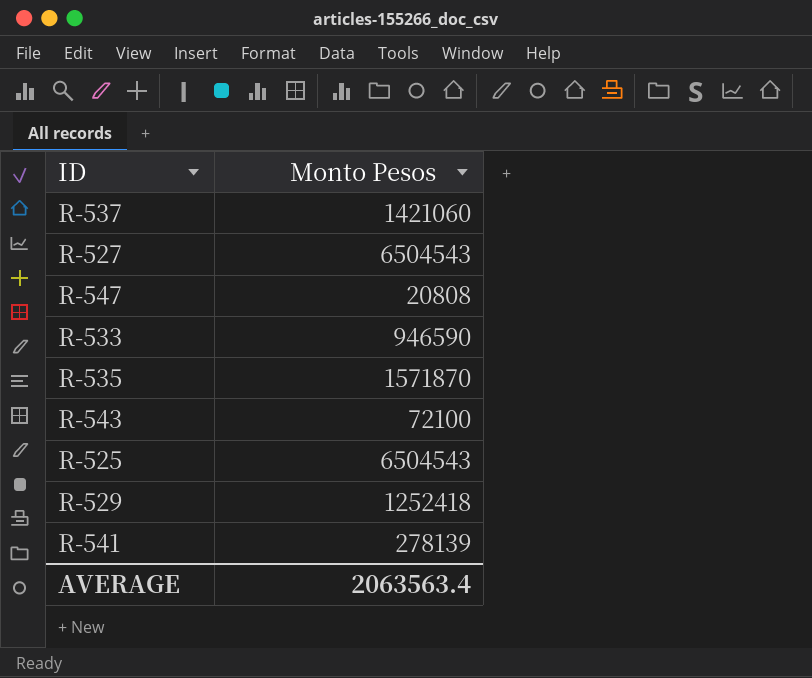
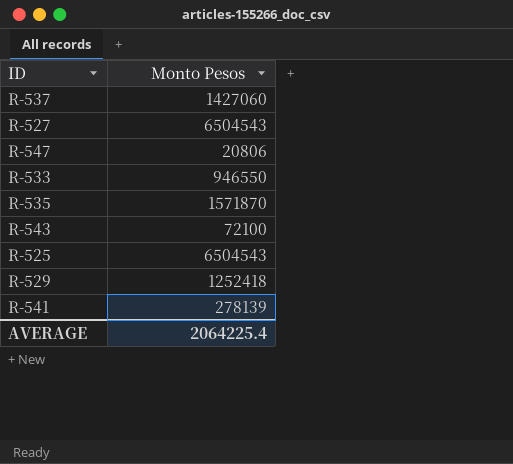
R-537 | Monto Pesos: 1421060 -> 1427060
R-547 | Monto Pesos: 20808 -> 20806
R-533 | Monto Pesos: 946590 -> 946550
AVERAGE | Monto Pesos: 2063563.4 -> 2064225.4

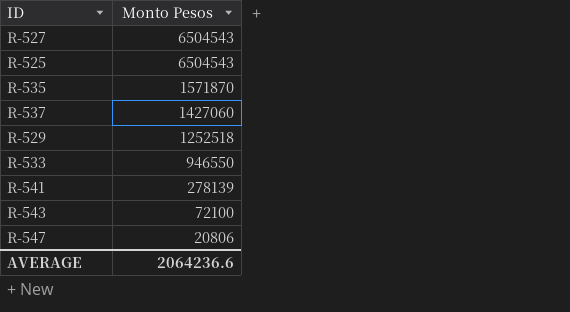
row order: none -> Monto Pesos descending
R-529 | Monto Pesos: 1252418 -> 1252518
AVERAGE | Monto Pesos: 2064225.4 -> 2064236.6

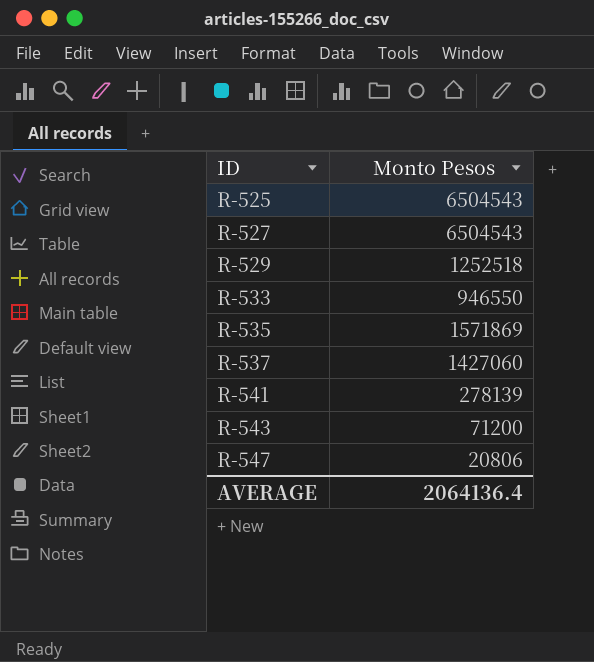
row order: Monto Pesos descending -> ID ascending
R-535 | Monto Pesos: 1571870 -> 1571869
R-543 | Monto Pesos: 72100 -> 71200
AVERAGE | Monto Pesos: 2064236.6 -> 2064136.4

